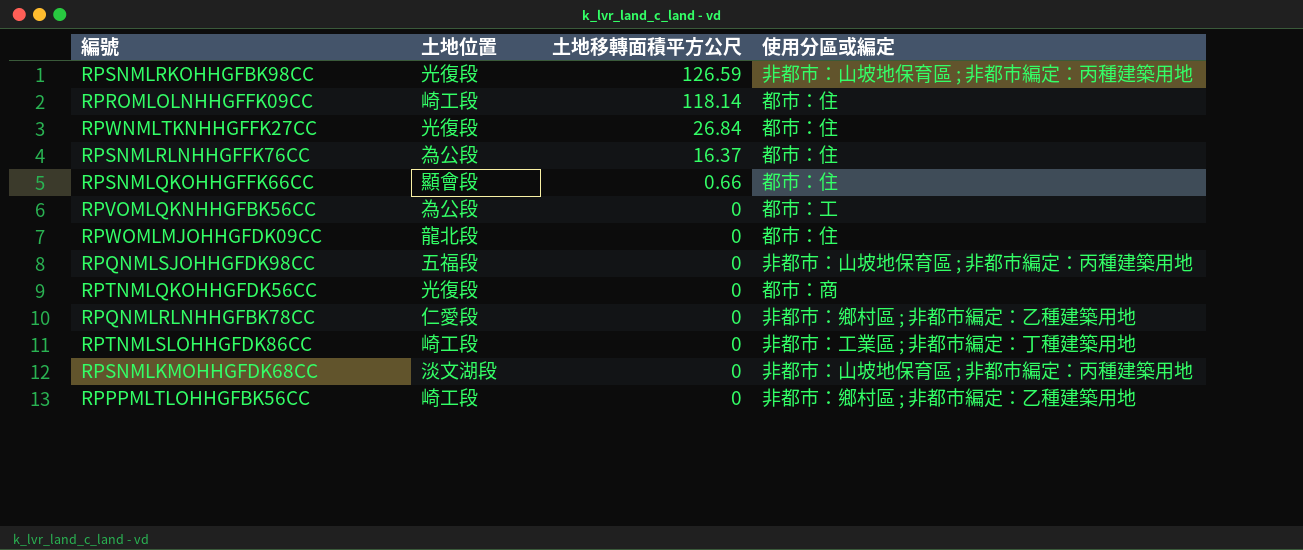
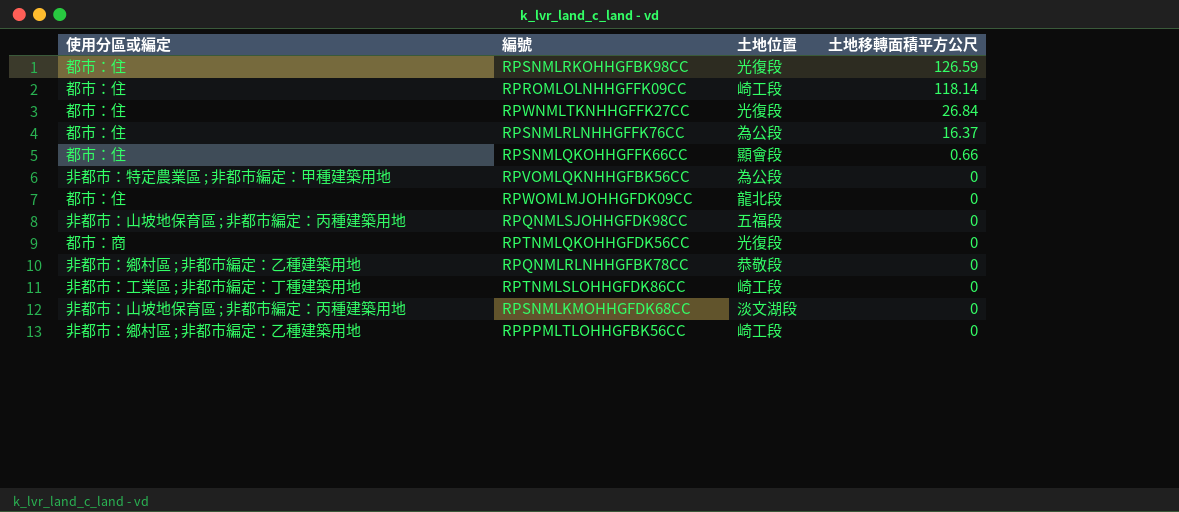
column 使用分區或編定 | position: 4 -> 1
RPSNMLRKOHHGFBK98CC | 使用分區或編定: 非都市：山坡地保育區 ; 非都市編定：丙種建築用地 -> 都市：住
RPVOMLQKNHHGFBK56CC | 使用分區或編定: 都市：工 -> 非都市：特定農業區 ; 非都市編定：甲種建築用地
RPQNMLRLNHHGFBK78CC | 土地位置: 仁愛段 -> 恭敬段

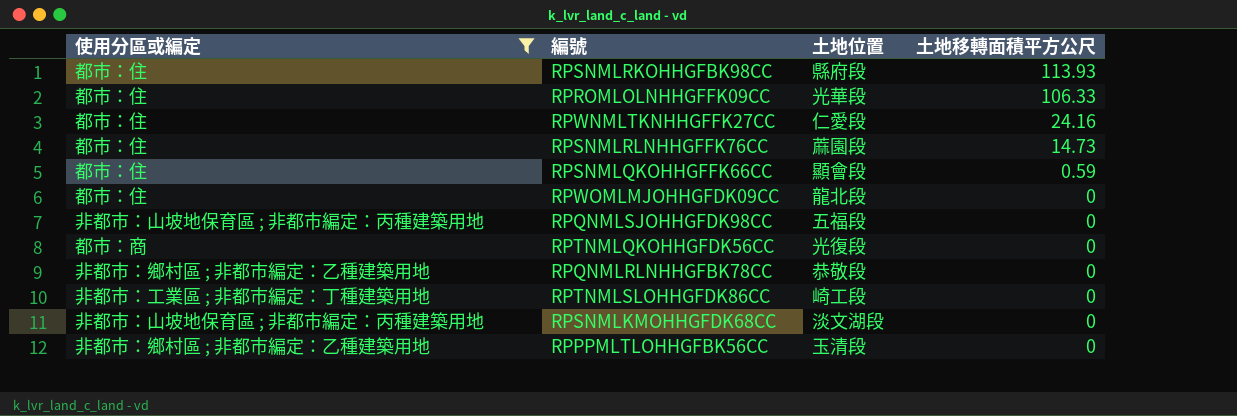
filter: none -> 使用分區或編定 != 非都市：特定農業區 ; 非都市編定：甲種建築用地
RPSNMLRKOHHGFBK98CC | 土地位置: 光復段 -> 縣府段
RPSNMLRKOHHGFBK98CC | 土地移轉面積平方公尺: 126.59 -> 113.93
RPROMLOLNHHGFFK09CC | 土地位置: 崎工段 -> 光華段
RPROMLOLNHHGFFK09CC | 土地移轉面積平方公尺: 118.14 -> 106.33
RPWNMLTKNHHGFFK27CC | 土地位置: 光復段 -> 仁愛段
RPWNMLTKNHHGFFK27CC | 土地移轉面積平方公尺: 26.84 -> 24.16
RPSNMLRLNHHGFFK76CC | 土地位置: 為公段 -> 蔴園段
RPSNMLRLNHHGFFK76CC | 土地移轉面積平方公尺: 16.37 -> 14.73
RPSNMLQKOHHGFFK66CC | 土地移轉面積平方公尺: 0.66 -> 0.59
RPPPMLTLOHHGFBK56CC | 土地位置: 崎工段 -> 玉清段

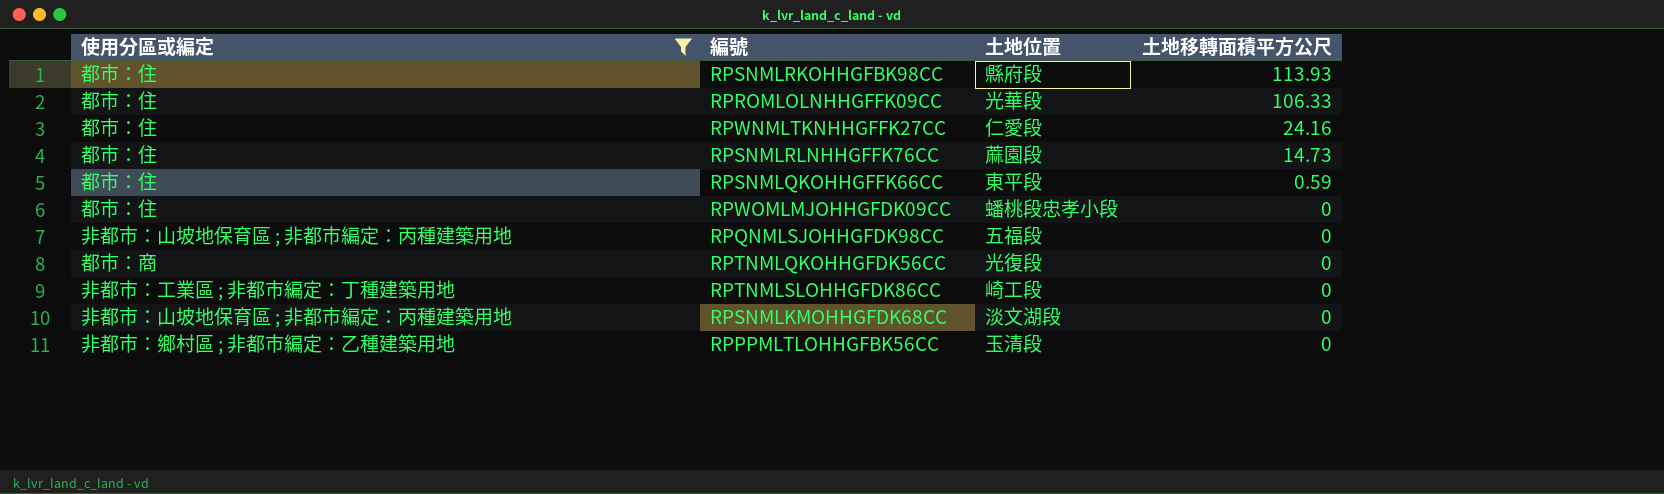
row RPQNMLRLNHHGFBK78CC: 非都市：鄉村區 ; 非都市編定：乙種建築用地 | 恭敬段 | 0 -> none
RPSNMLQKOHHGFFK66CC | 土地位置: 顯會段 -> 東平段
RPWOMLMJOHHGFDK09CC | 土地位置: 龍北段 -> 蟠桃段忠孝小段

